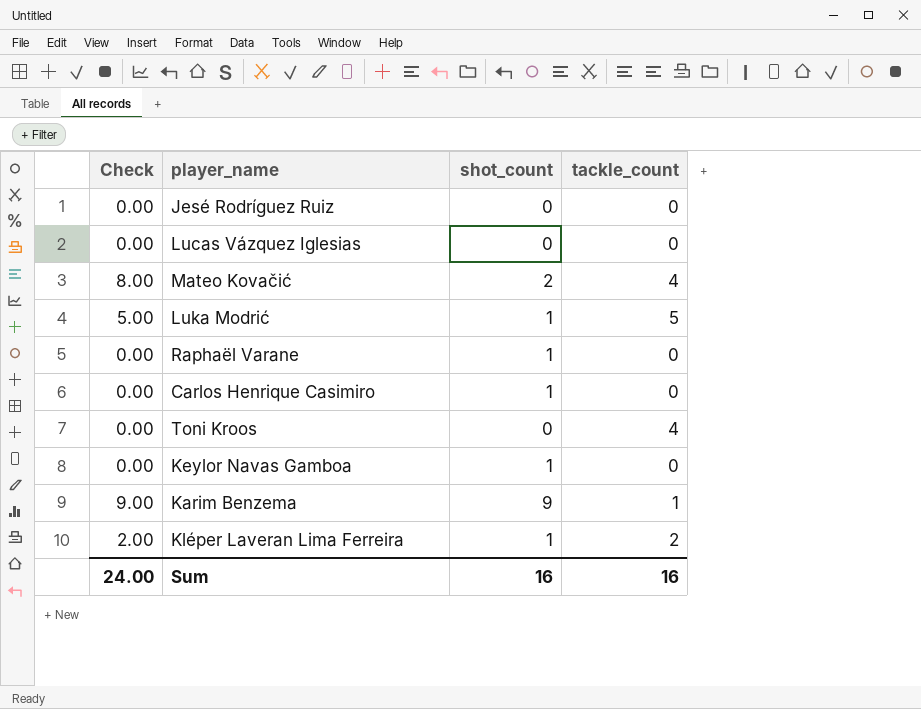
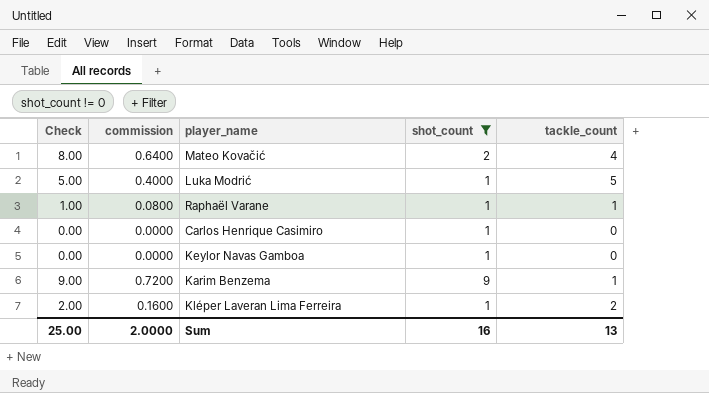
filter: none -> shot_count != 0
column commission | formula: none -> [Check] * 0.08
Raphaël Varane | Check: 0.00 -> 1.00
Raphaël Varane | tackle_count: 0 -> 1
Sum | Check: 24.00 -> 25.00
Sum | tackle_count: 16 -> 13

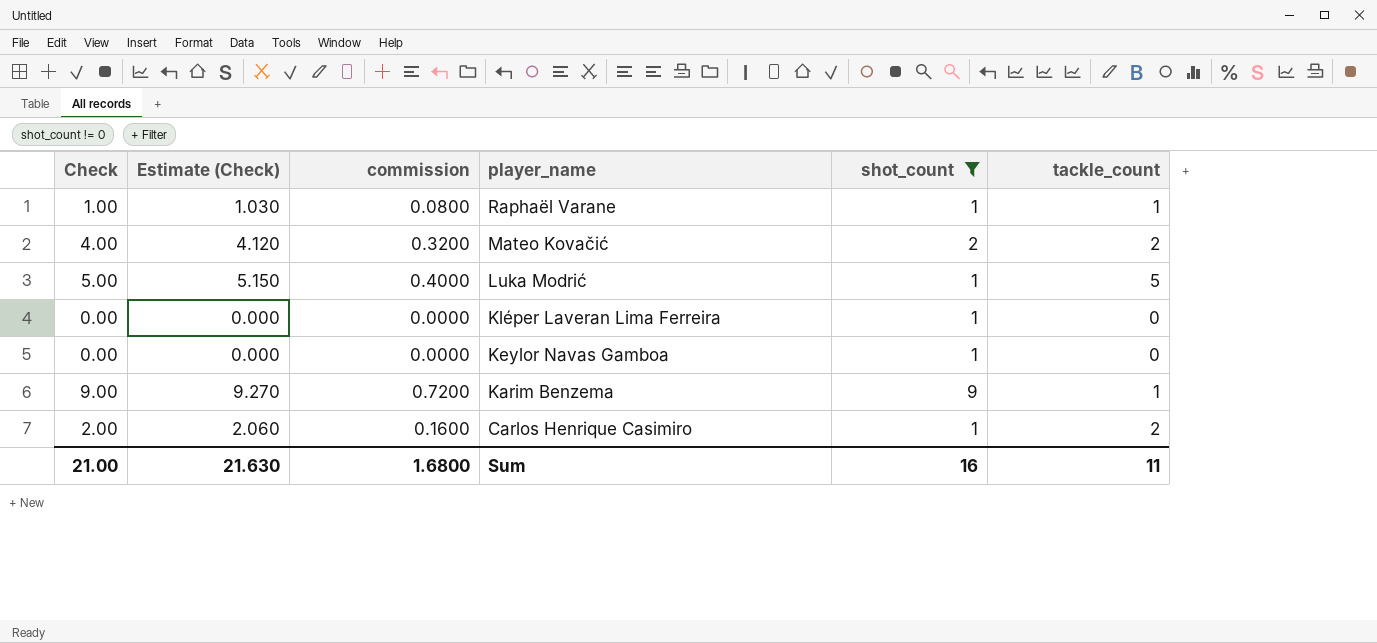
row order: none -> player_name descending
column Estimate (Check) | formula: none -> [Check] * 1.03
Mateo Kovačić | Check: 8.00 -> 4.00
Mateo Kovačić | commission: 0.6400 -> 0.3200
Mateo Kovačić | tackle_count: 4 -> 2
Kléper Laveran Lima Ferreira | Check: 2.00 -> 0.00
Kléper Laveran Lima Ferreira | commission: 0.1600 -> 0.0000
Kléper Laveran Lima Ferreira | tackle_count: 2 -> 0
Carlos Henrique Casimiro | Check: 0.00 -> 2.00
Carlos Henrique Casimiro | commission: 0.0000 -> 0.1600
Carlos Henrique Casimiro | tackle_count: 0 -> 2
Sum | Check: 25.00 -> 21.00
Sum | commission: 2.0000 -> 1.6800
Sum | tackle_count: 13 -> 11

